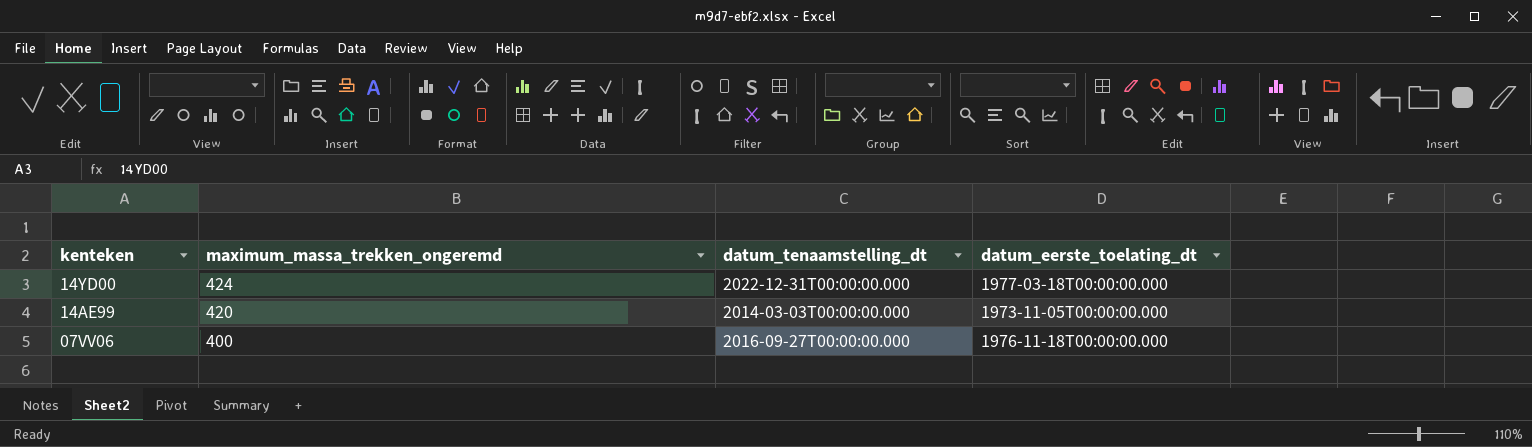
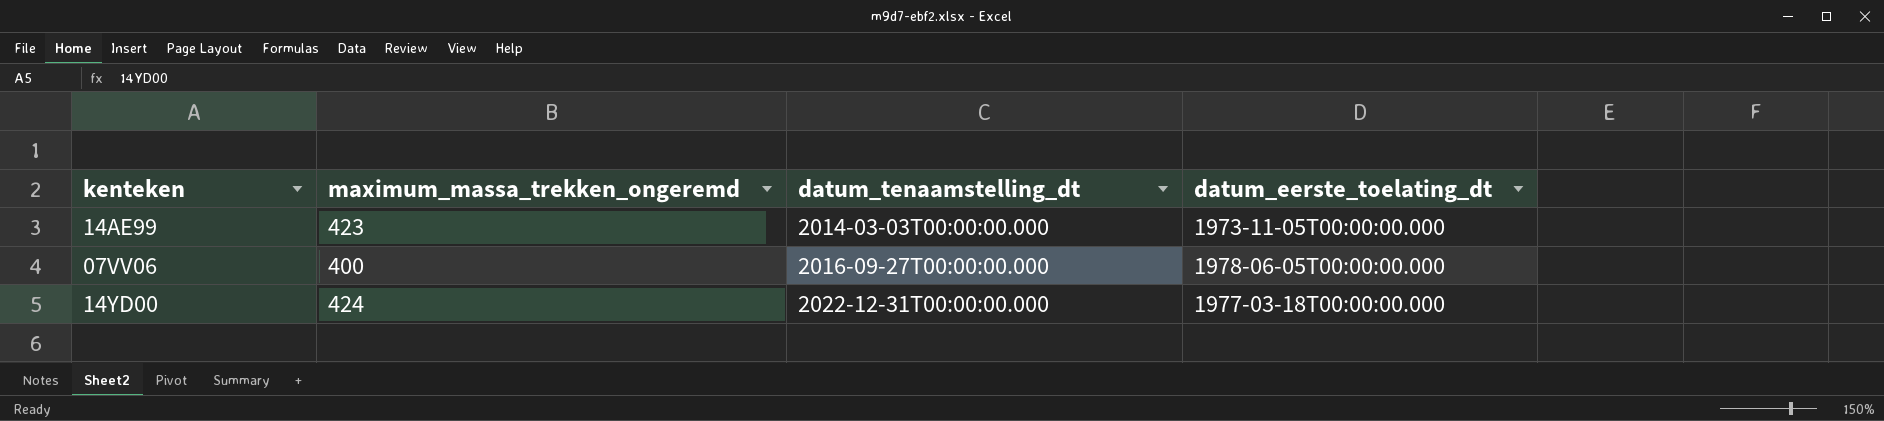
row order: kenteken descending -> datum_tenaamstelling_dt ascending
14AE99 | maximum_massa_trekken_ongeremd: 420 -> 423
07VV06 | datum_eerste_toelating_dt: 1976-11-18T00:00:00.000 -> 1978-06-05T00:00:00.000

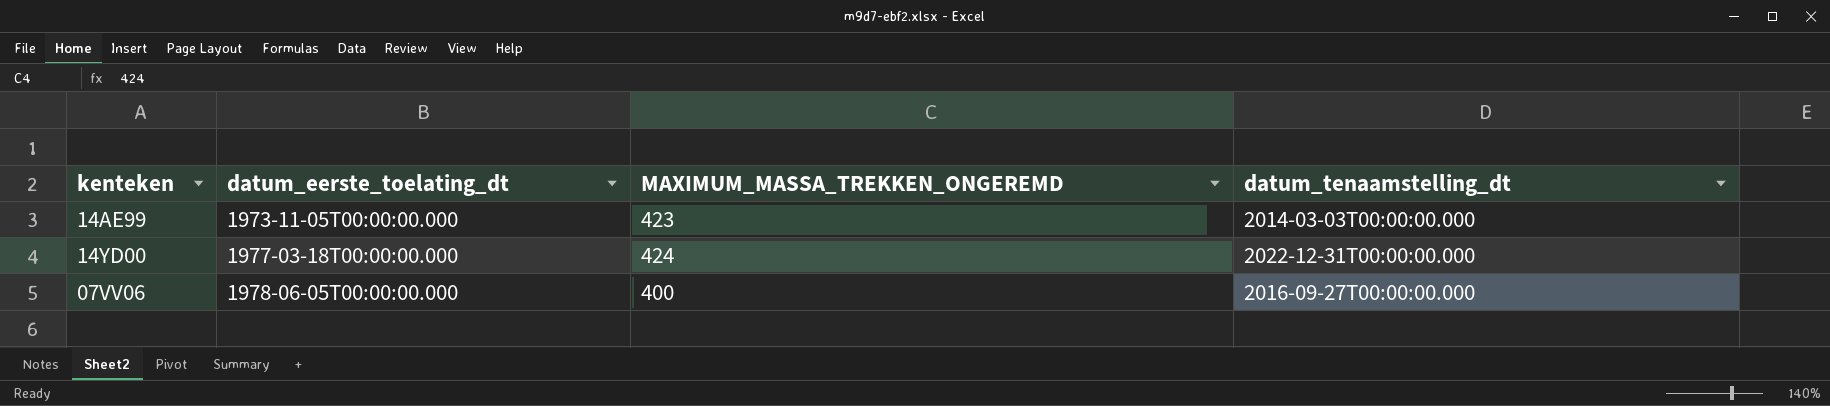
row order: datum_tenaamstelling_dt ascending -> datum_eerste_toelating_dt ascending
column datum_eerste_toelating_dt | position: 4 -> 2
column name: maximum_massa_trekken_ongeremd -> MAXIMUM_MASSA_TREKKEN_ONGEREMD

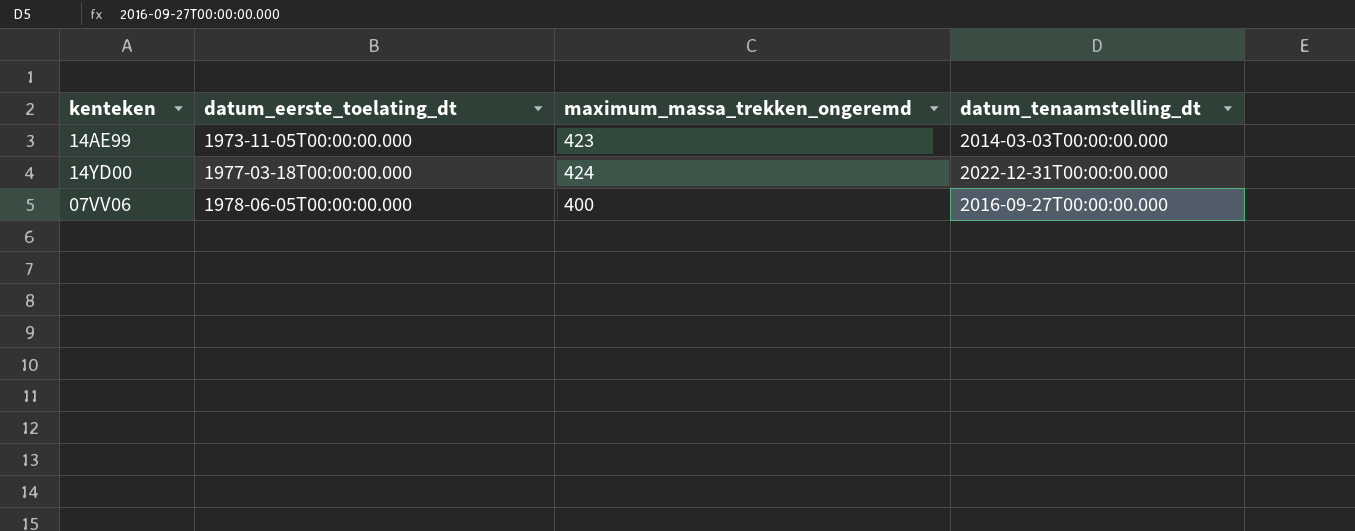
column name: MAXIMUM_MASSA_TREKKEN_ONGEREMD -> maximum_massa_trekken_ongeremd

